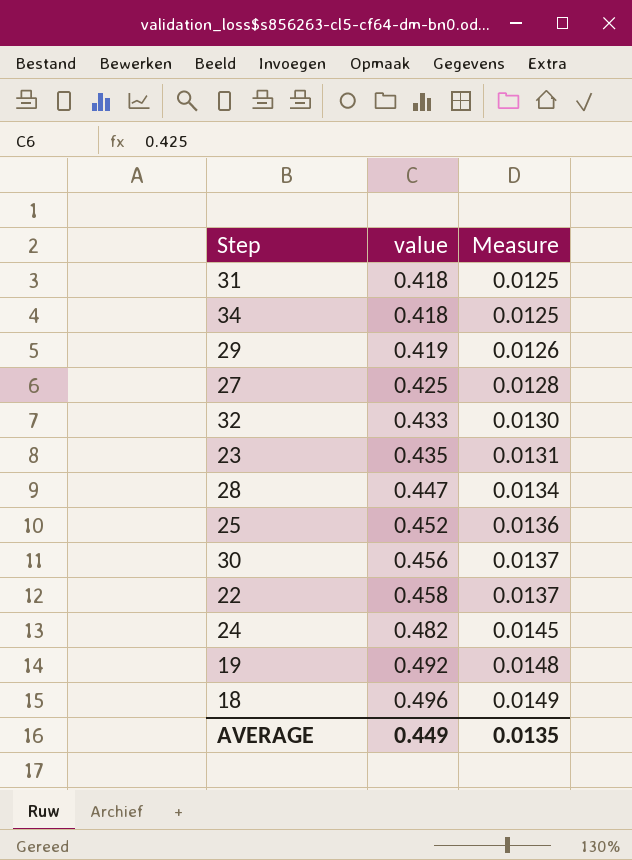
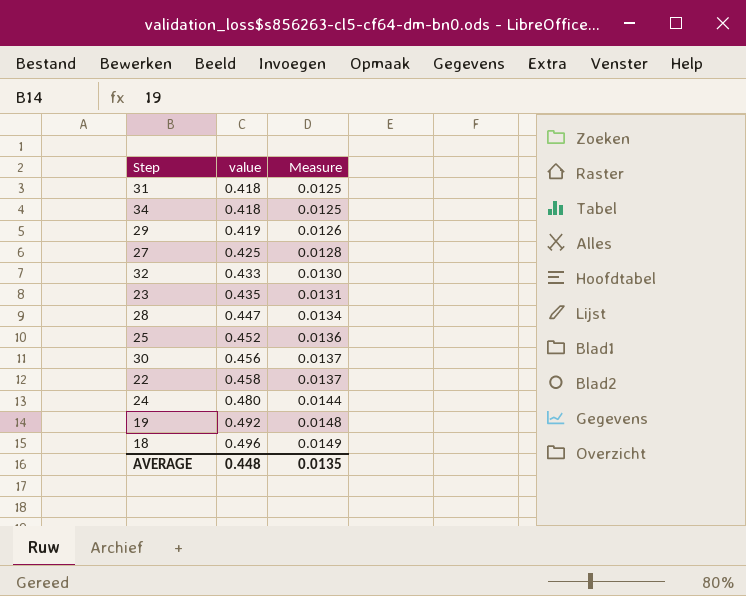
24 | value: 0.482 -> 0.480
24 | Measure: 0.0145 -> 0.0144
AVERAGE | value: 0.449 -> 0.448

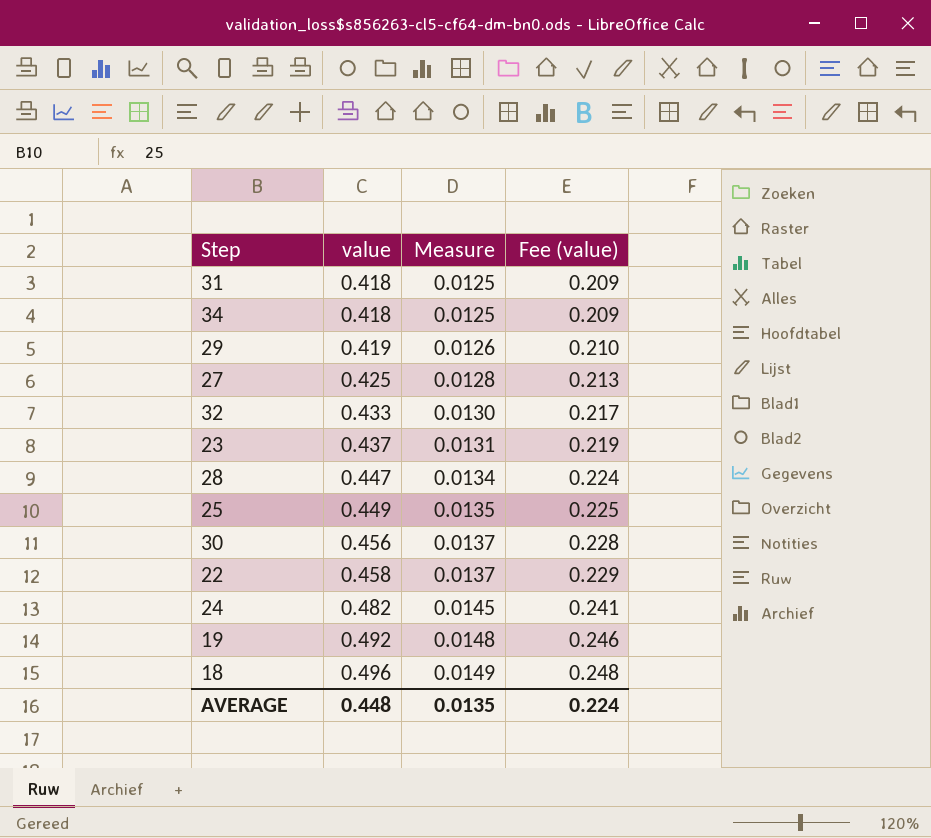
column Fee (value) | formula: none -> [value] * 0.5
23 | value: 0.435 -> 0.437
25 | value: 0.452 -> 0.449
25 | Measure: 0.0136 -> 0.0135
24 | value: 0.480 -> 0.482
24 | Measure: 0.0144 -> 0.0145

